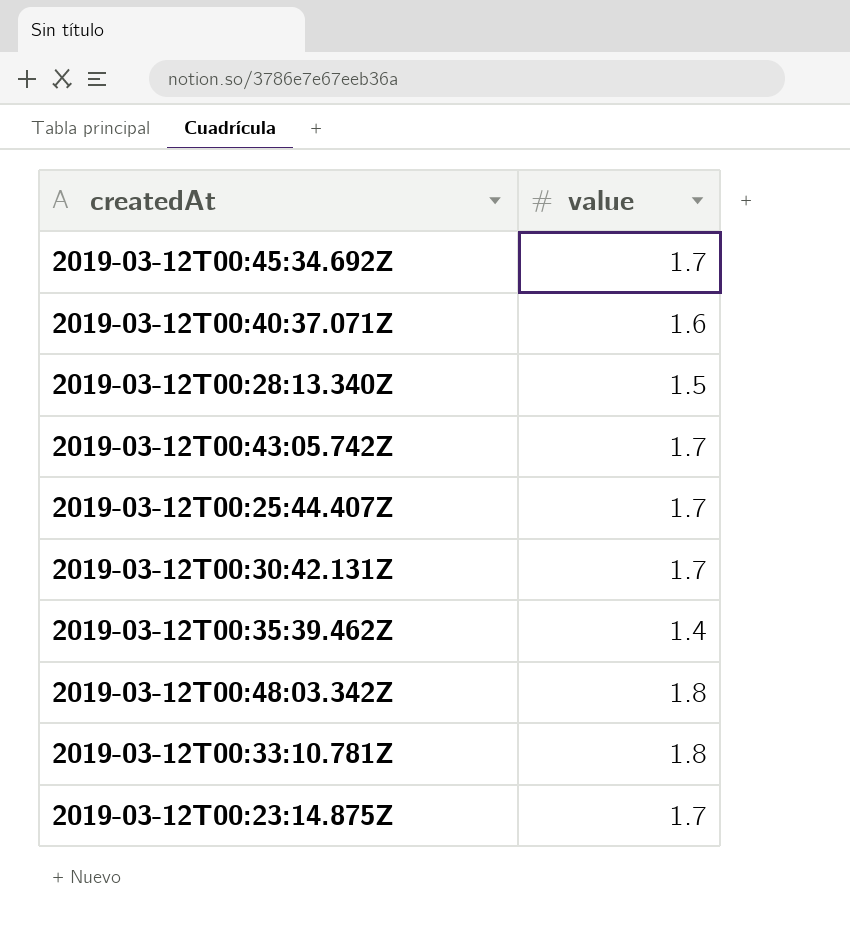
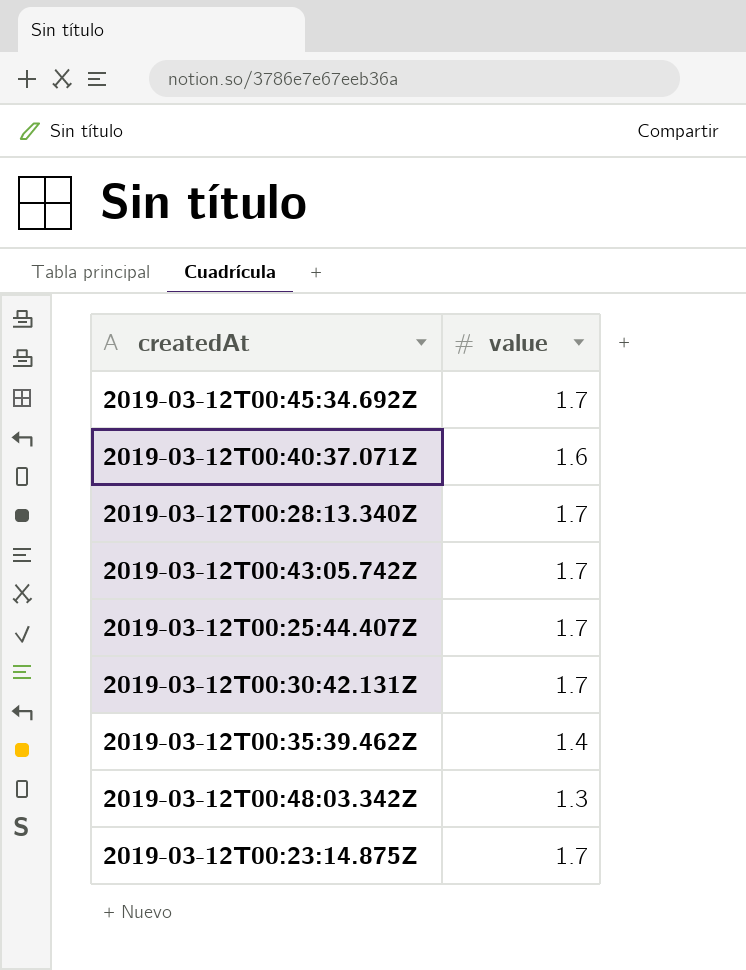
row 2019-03-12T00:33:10.781Z: 1.8 -> none
2019-03-12T00:28:13.340Z | value: 1.5 -> 1.7
2019-03-12T00:48:03.342Z | value: 1.8 -> 1.3

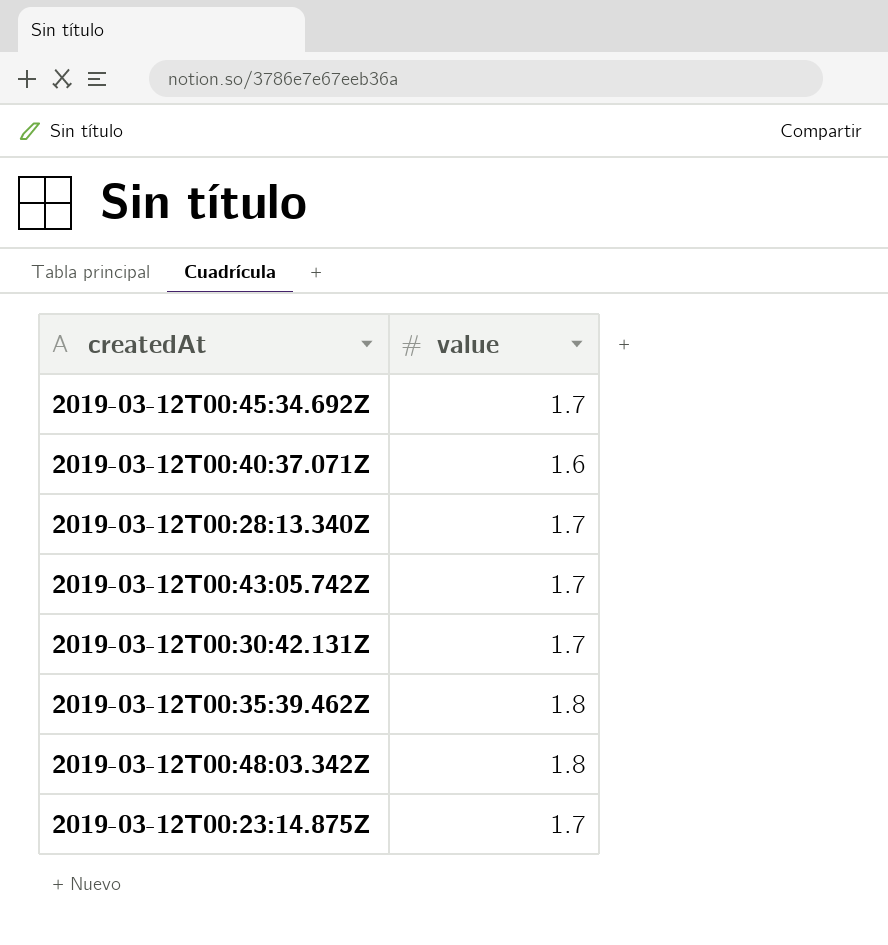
row 2019-03-12T00:25:44.407Z: 1.7 -> none
2019-03-12T00:35:39.462Z | value: 1.4 -> 1.8
2019-03-12T00:48:03.342Z | value: 1.3 -> 1.8

